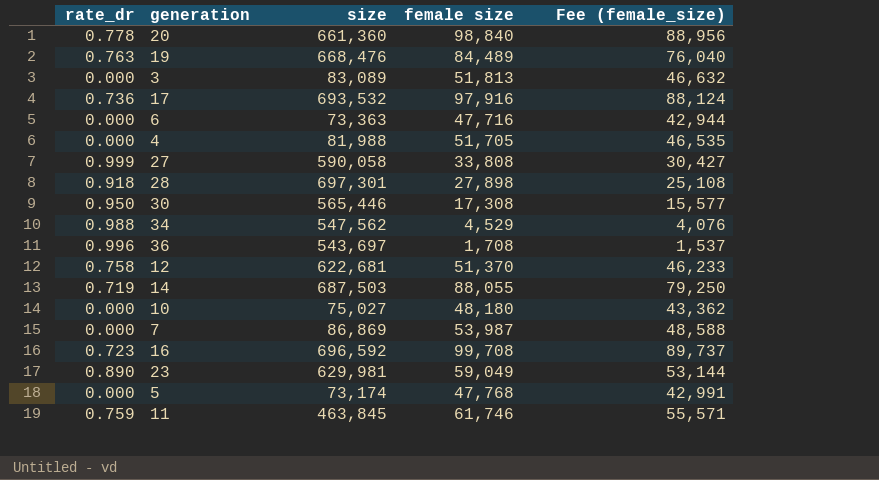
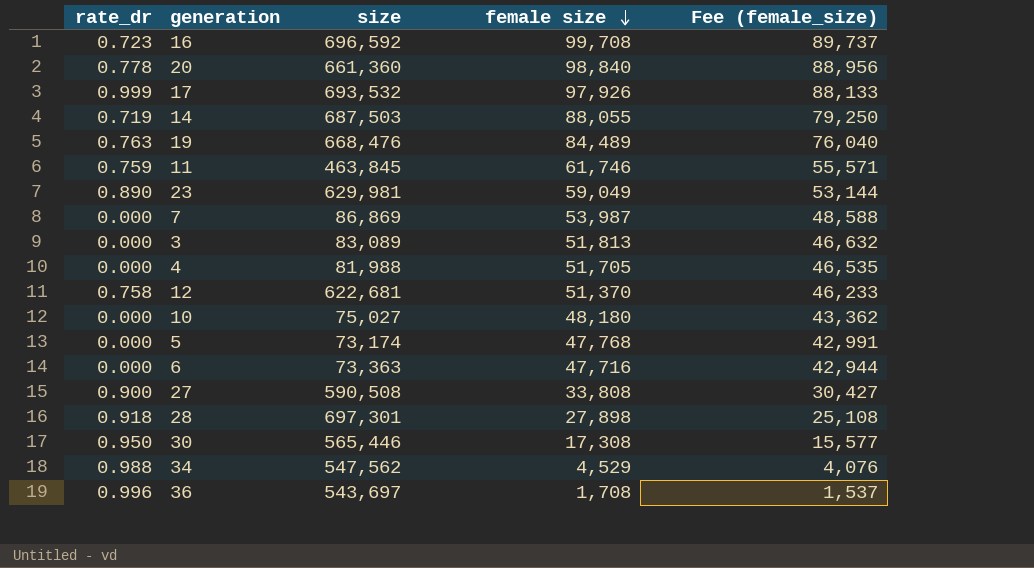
row order: none -> female size descending
17 | rate_dr: 0.736 -> 0.999
17 | female size: 97,916 -> 97,926
17 | Fee (female_size): 88,124 -> 88,133
27 | rate_dr: 0.999 -> 0.900
27 | size: 590,058 -> 590,508

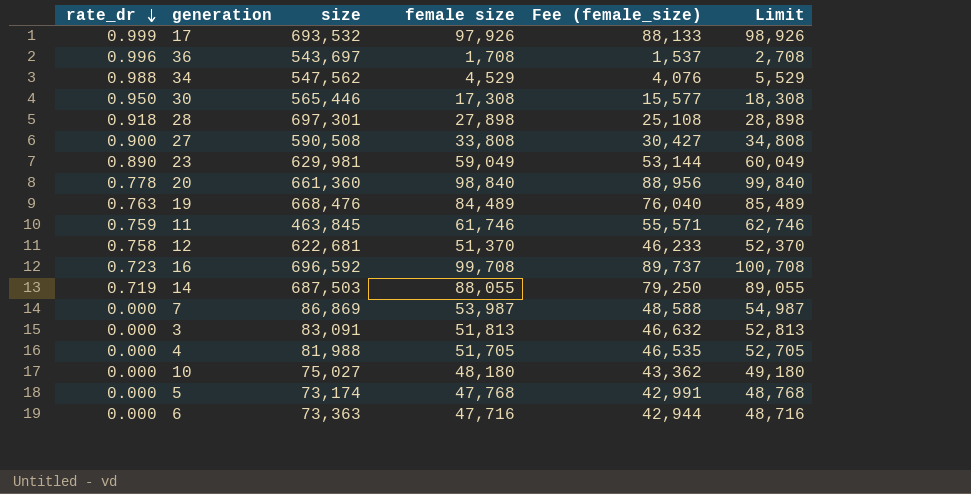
row order: female size descending -> rate_dr descending
column Limit | formula: none -> [female size] + 1000
3 | size: 83,089 -> 83,091

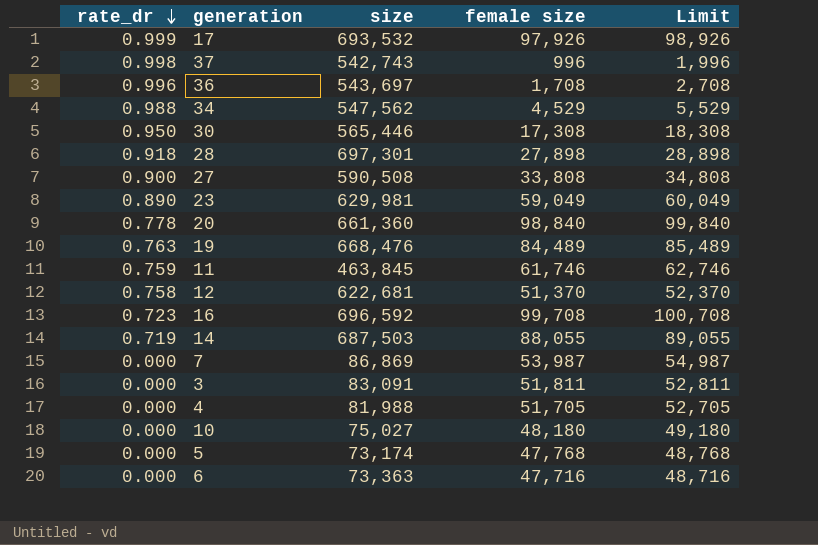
column Fee (female_size) | formula: [female size] * 0.9 -> none
row 37: none -> 0.998 | 542,743 | 996 | 1,996
3 | female size: 51,813 -> 51,811
3 | Limit: 52,813 -> 52,811

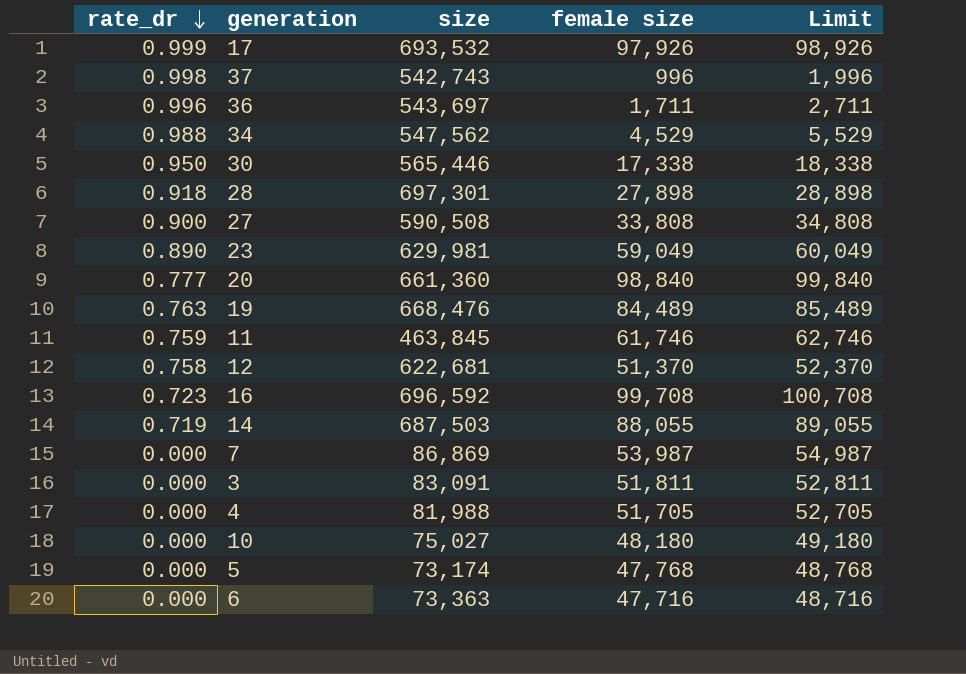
36 | female size: 1,708 -> 1,711
36 | Limit: 2,708 -> 2,711
30 | female size: 17,308 -> 17,338
30 | Limit: 18,308 -> 18,338
20 | rate_dr: 0.778 -> 0.777

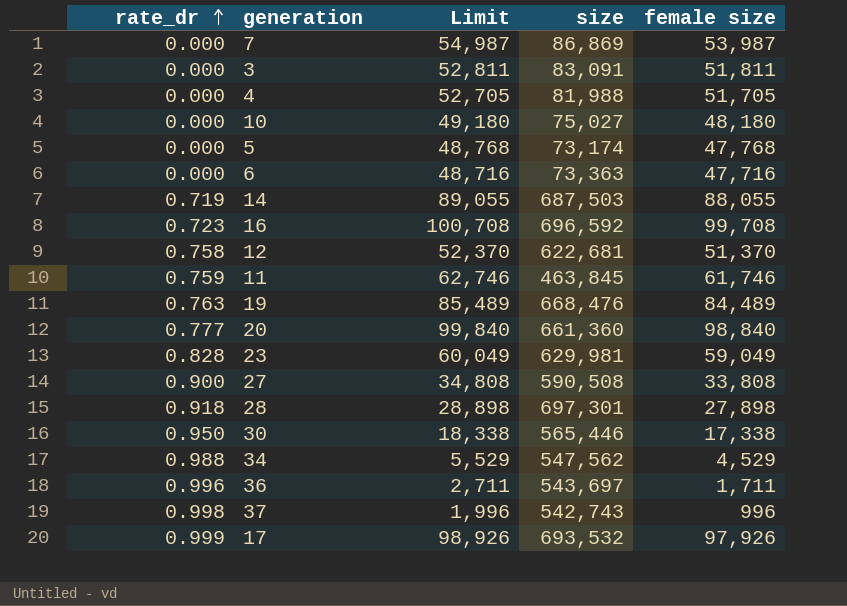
row order: rate_dr descending -> rate_dr ascending
column Limit | position: 5 -> 3
23 | rate_dr: 0.890 -> 0.828

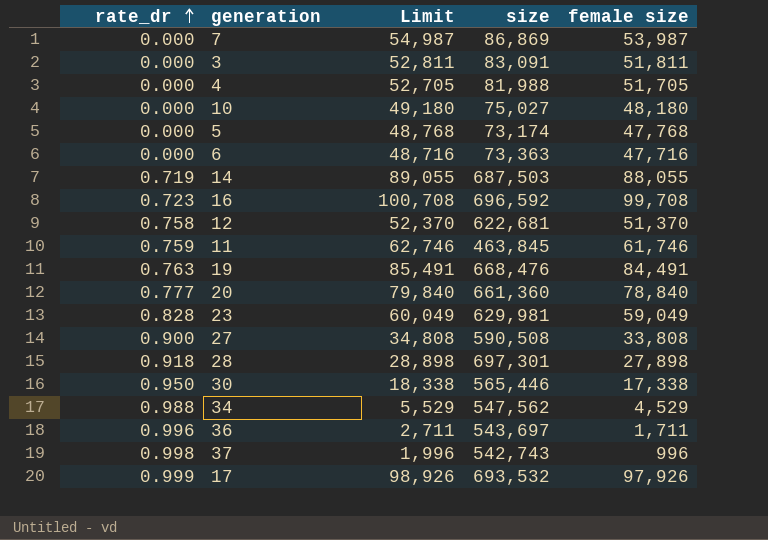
19 | Limit: 85,489 -> 85,491
19 | female size: 84,489 -> 84,491
20 | Limit: 99,840 -> 79,840
20 | female size: 98,840 -> 78,840

